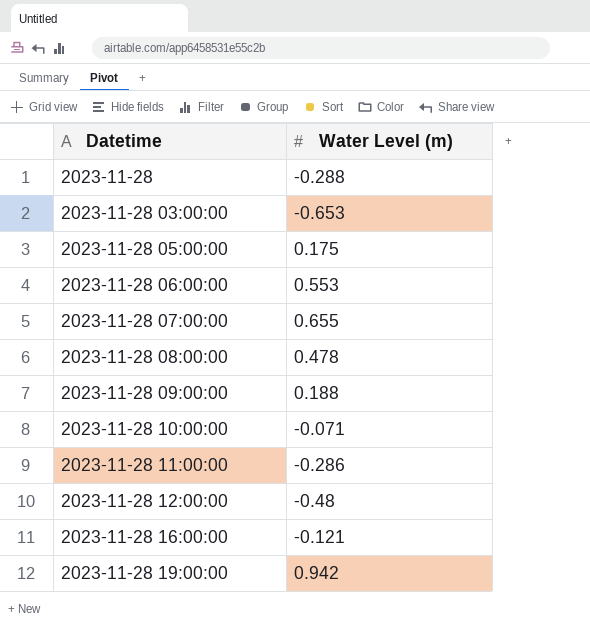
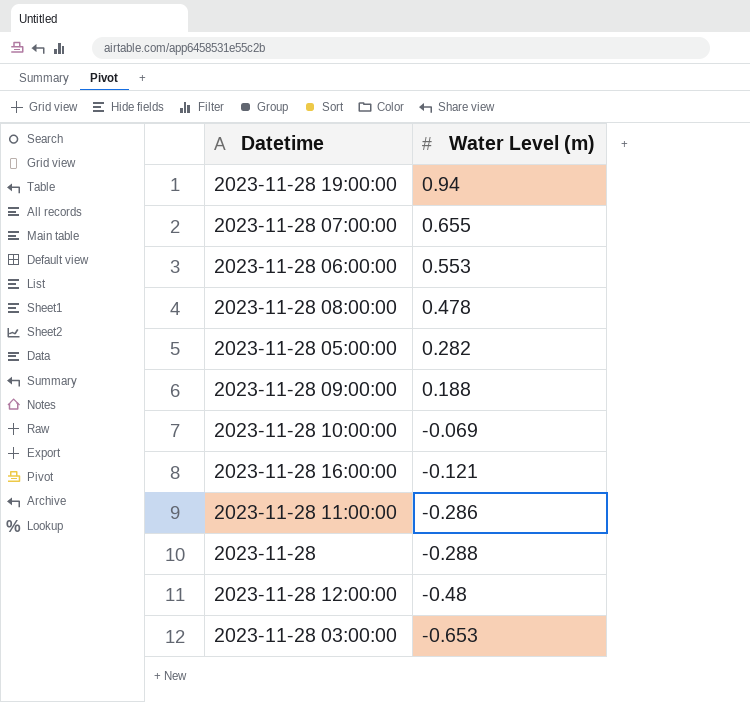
row order: Datetime ascending -> Water Level (m) descending
2023-11-28 19:00:00 | Water Level (m): 0.942 -> 0.94
2023-11-28 05:00:00 | Water Level (m): 0.175 -> 0.282
2023-11-28 10:00:00 | Water Level (m): -0.071 -> -0.069

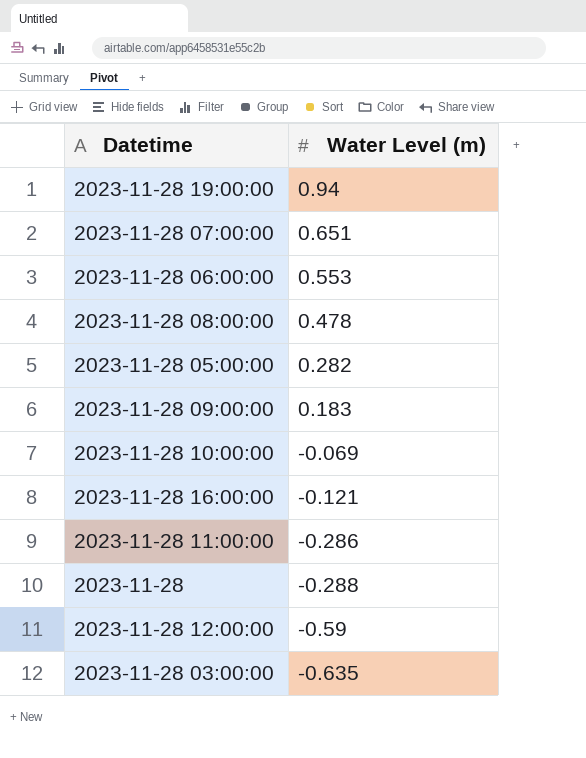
2023-11-28 07:00:00 | Water Level (m): 0.655 -> 0.651
2023-11-28 09:00:00 | Water Level (m): 0.188 -> 0.183
2023-11-28 12:00:00 | Water Level (m): -0.48 -> -0.59
2023-11-28 03:00:00 | Water Level (m): -0.653 -> -0.635

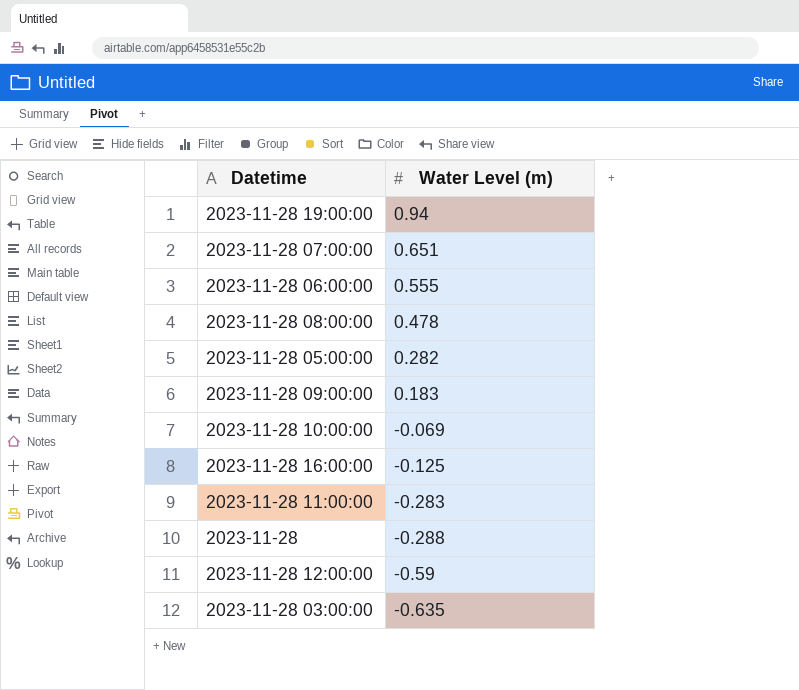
2023-11-28 06:00:00 | Water Level (m): 0.553 -> 0.555
2023-11-28 16:00:00 | Water Level (m): -0.121 -> -0.125
2023-11-28 11:00:00 | Water Level (m): -0.286 -> -0.283

